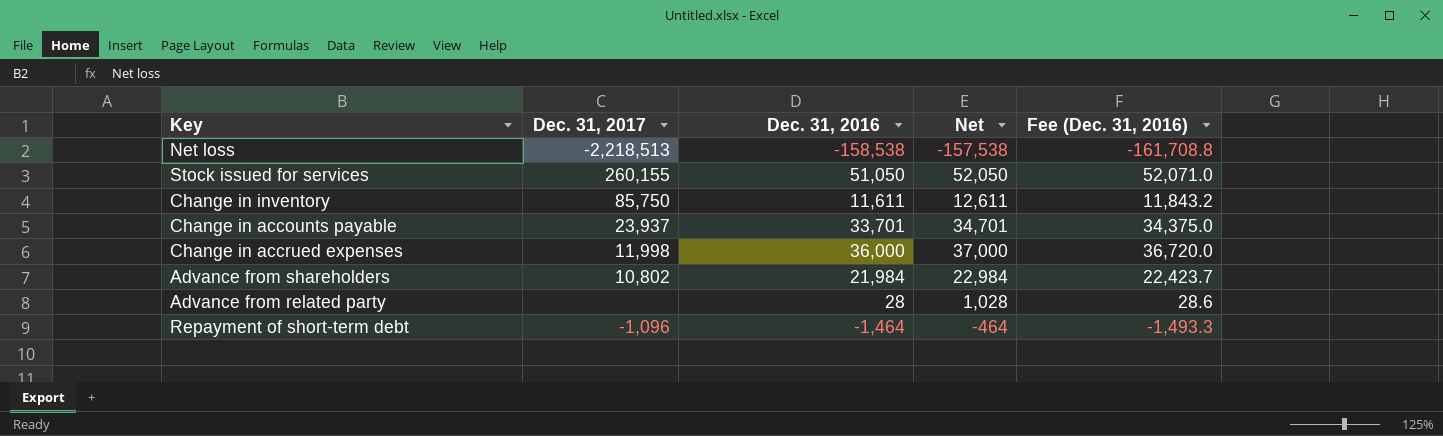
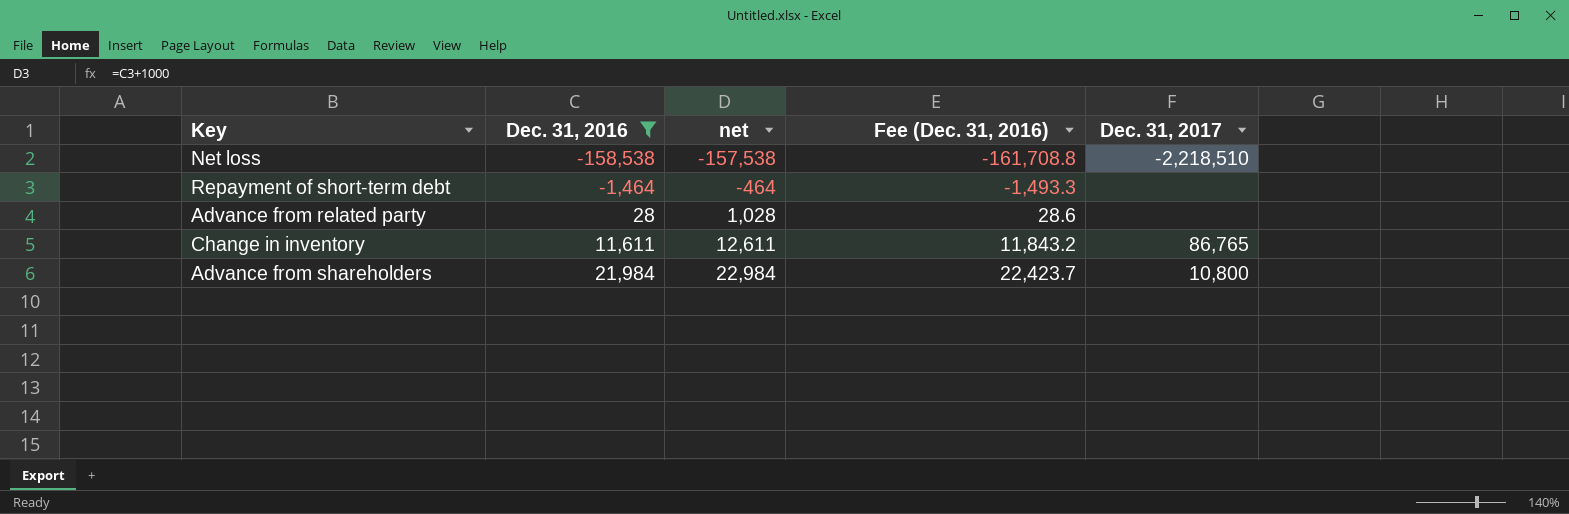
filter: none -> Dec. 31, 2016 <= 21,984
row order: none -> Dec. 31, 2016 ascending
column name: Net -> net
column Dec. 31, 2017 | position: 2 -> 5
Net loss | Dec. 31, 2017: -2,218,513 -> -2,218,510
Repayment of short-term debt | Dec. 31, 2017: -1,096 -> none
Change in inventory | Dec. 31, 2017: 85,750 -> 86,765
Advance from shareholders | Dec. 31, 2017: 10,802 -> 10,800

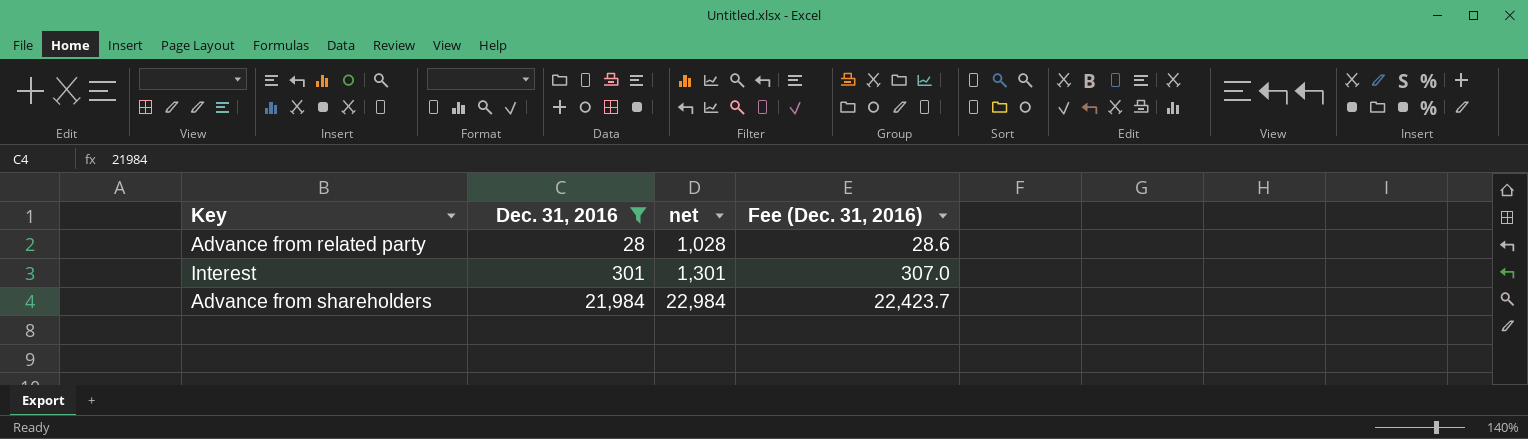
column Dec. 31, 2017 | position: 5 -> none
row Net loss: -158,538 | -157,538 | -161,708.8 | -2,218,510 -> none
row Repayment of short-term debt: -1,464 | -464 | -1,493.3 | none -> none
row Change in inventory: 11,611 | 12,611 | 11,843.2 | 86,765 -> none
row Interest: none -> 301 | 1,301 | 307.0

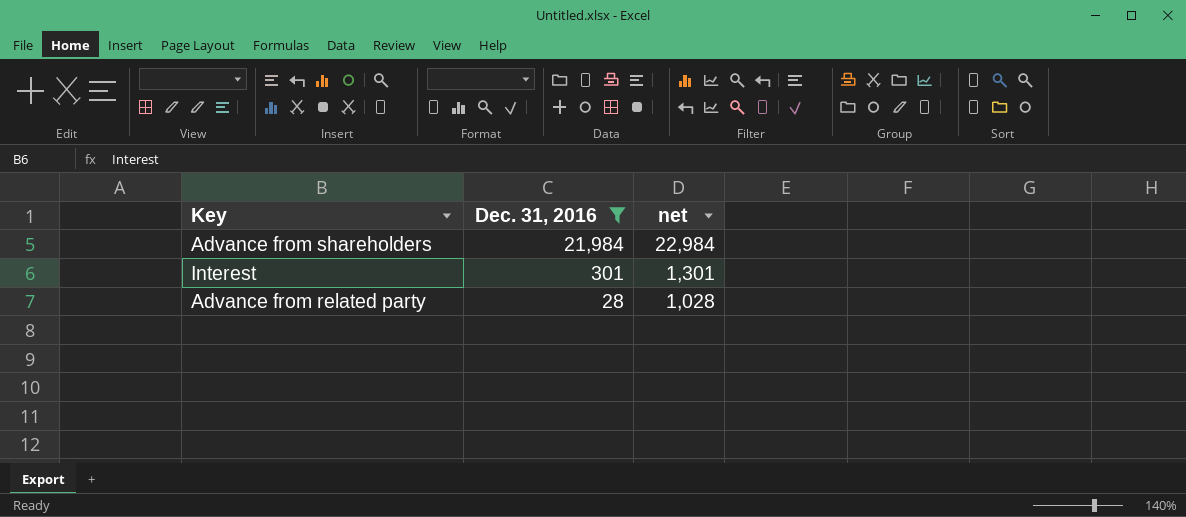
row order: Dec. 31, 2016 ascending -> Dec. 31, 2016 descending
column Fee (Dec. 31, 2016) | formula: [Dec. 31, 2016] * 1.02 -> none

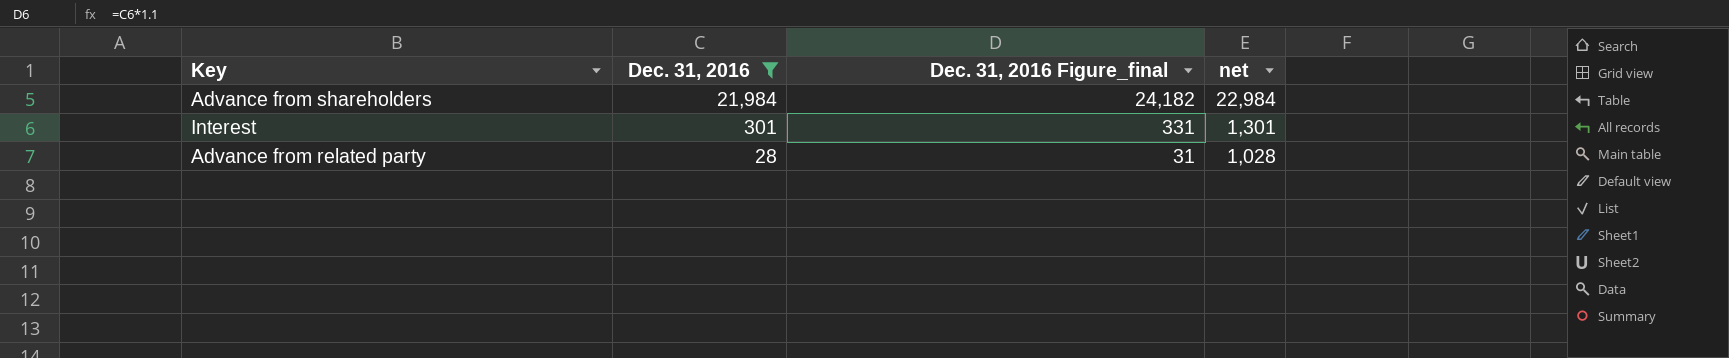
column Dec. 31, 2016 Figure_final | formula: none -> [Dec. 31, 2016] * 1.1

